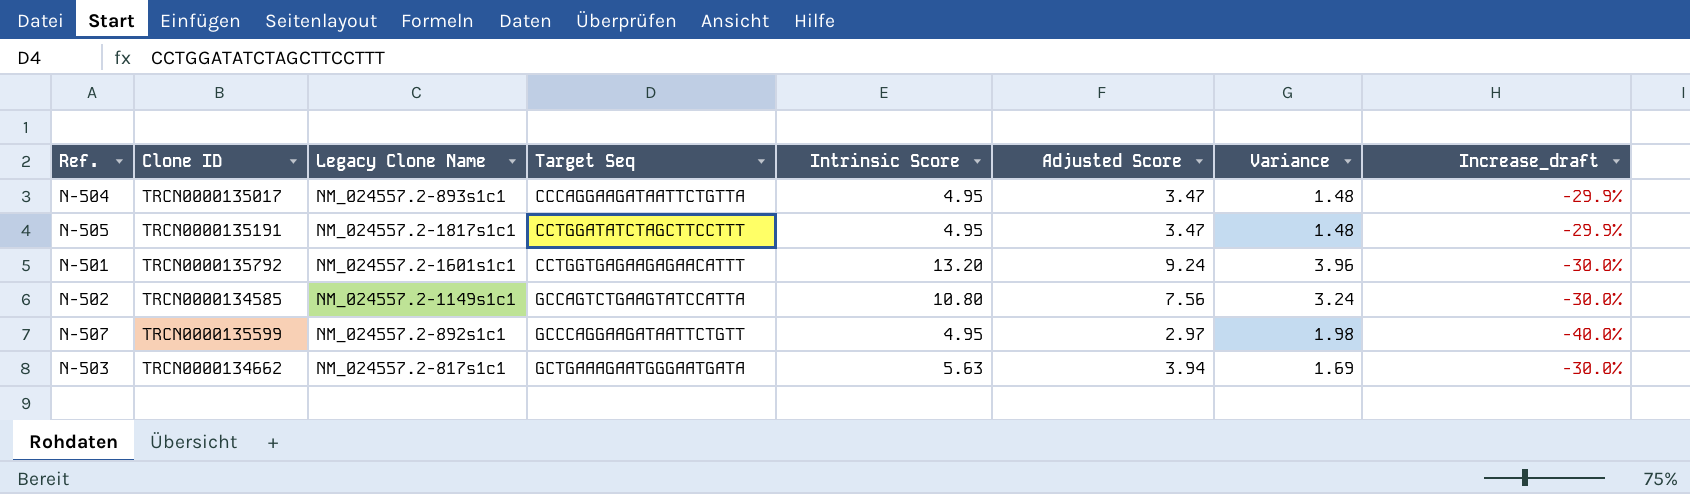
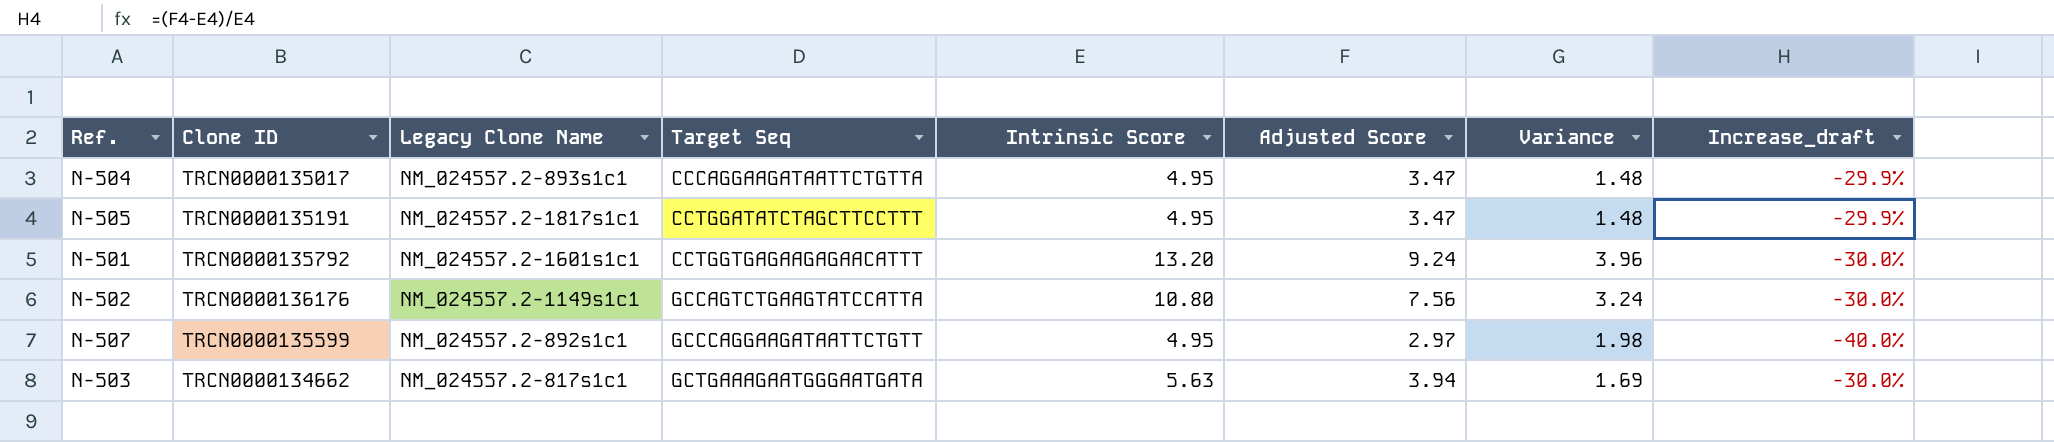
N-502 | Clone ID: TRCN0000134585 -> TRCN0000136176

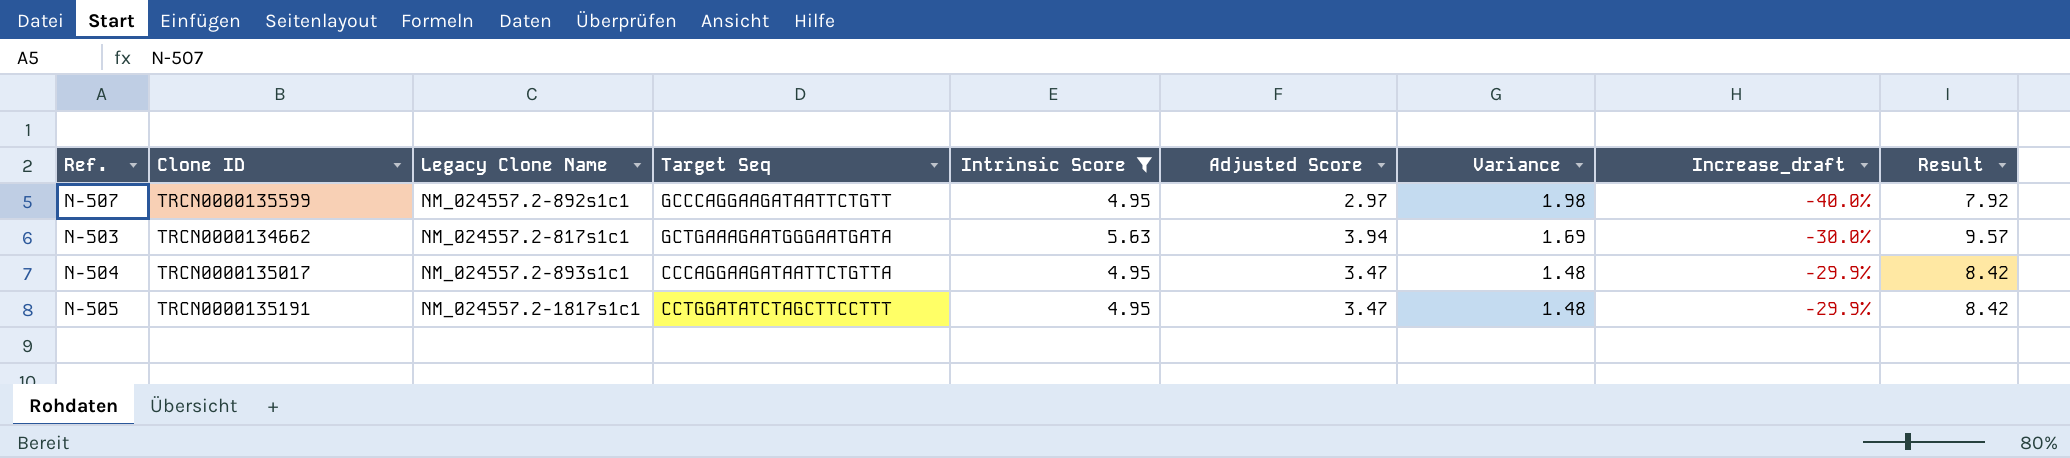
filter: none -> Intrinsic Score <= 5.63
row order: Target Seq ascending -> Variance descending
column Result | formula: none -> [Intrinsic Score] + [Adjusted Score]

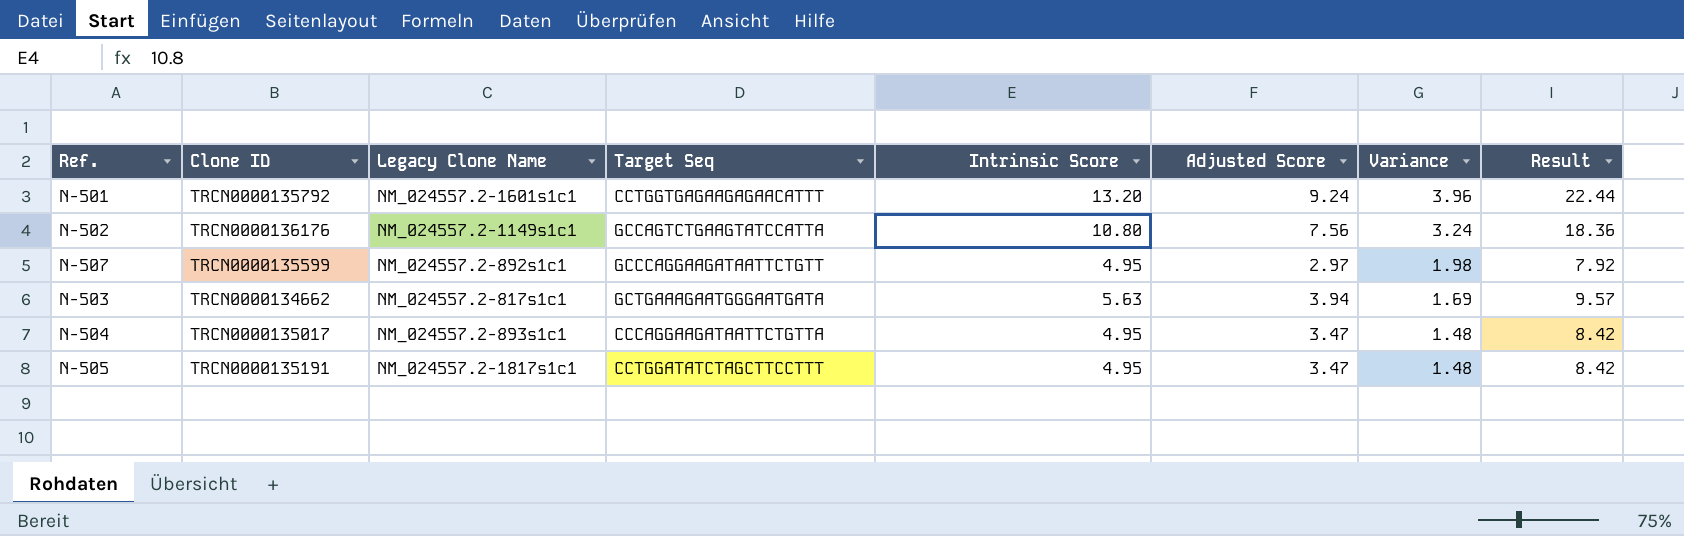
filter: Intrinsic Score <= 5.63 -> none
column Increase_draft | formula: ([Adjusted Score] - [Intrinsic Score]) / [Intrinsic Score] -> none

